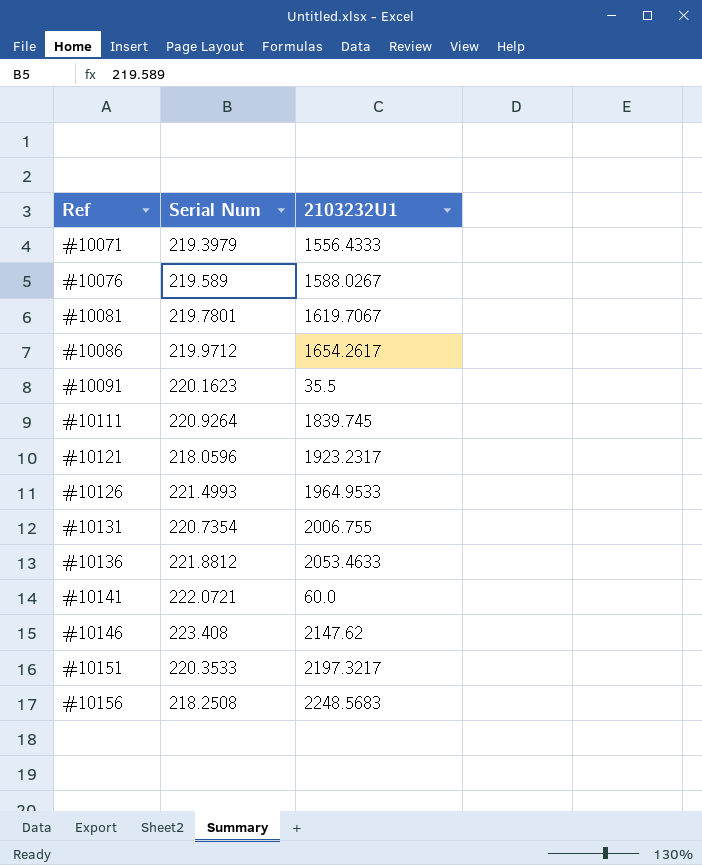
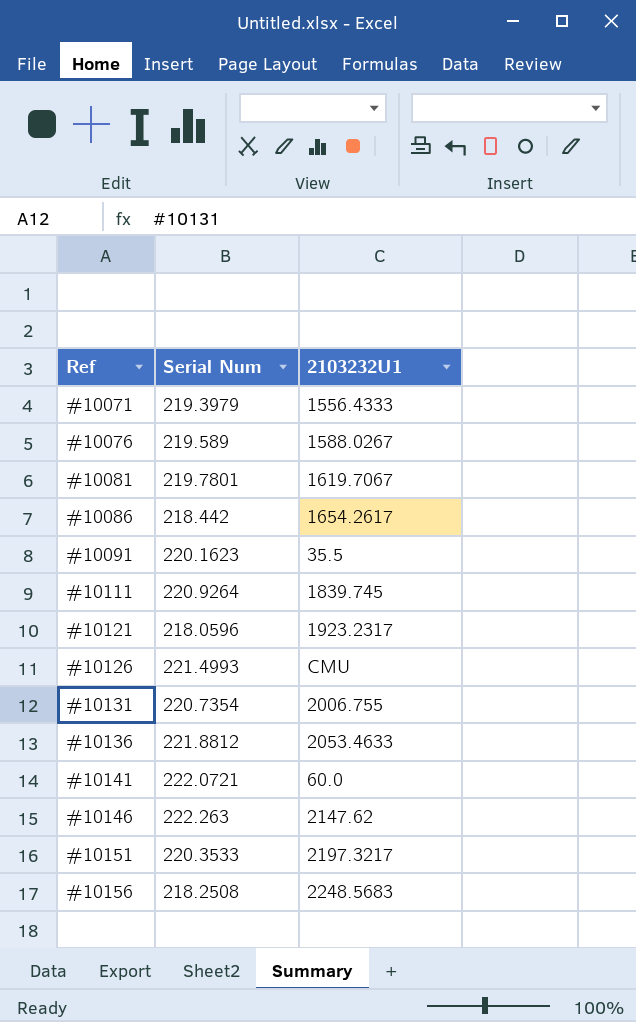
#10086 | Serial Num: 219.9712 -> 218.442
#10126 | 2103232U1: 1964.9533 -> CMU
#10146 | Serial Num: 223.408 -> 222.263

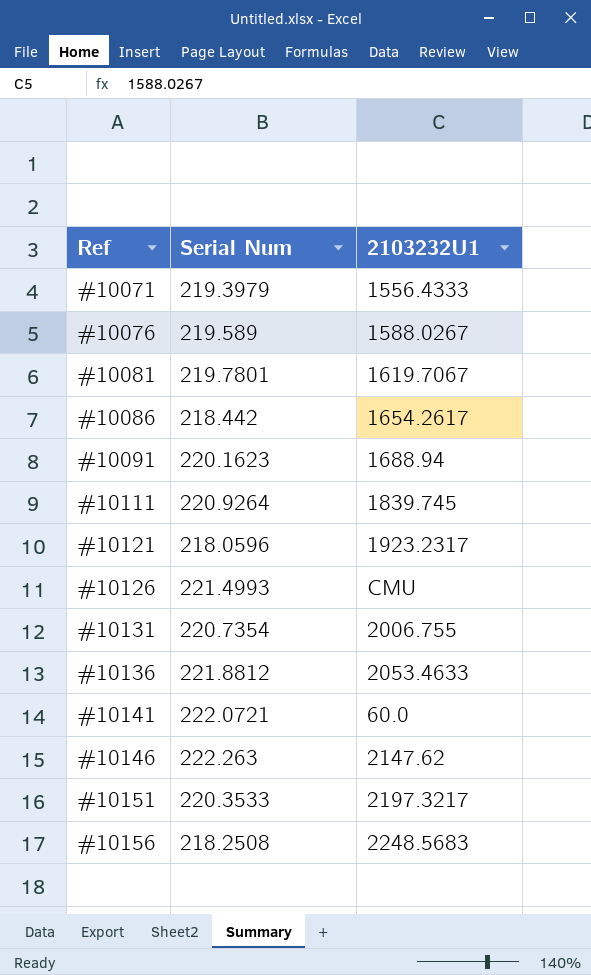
#10091 | 2103232U1: 35.5 -> 1688.94

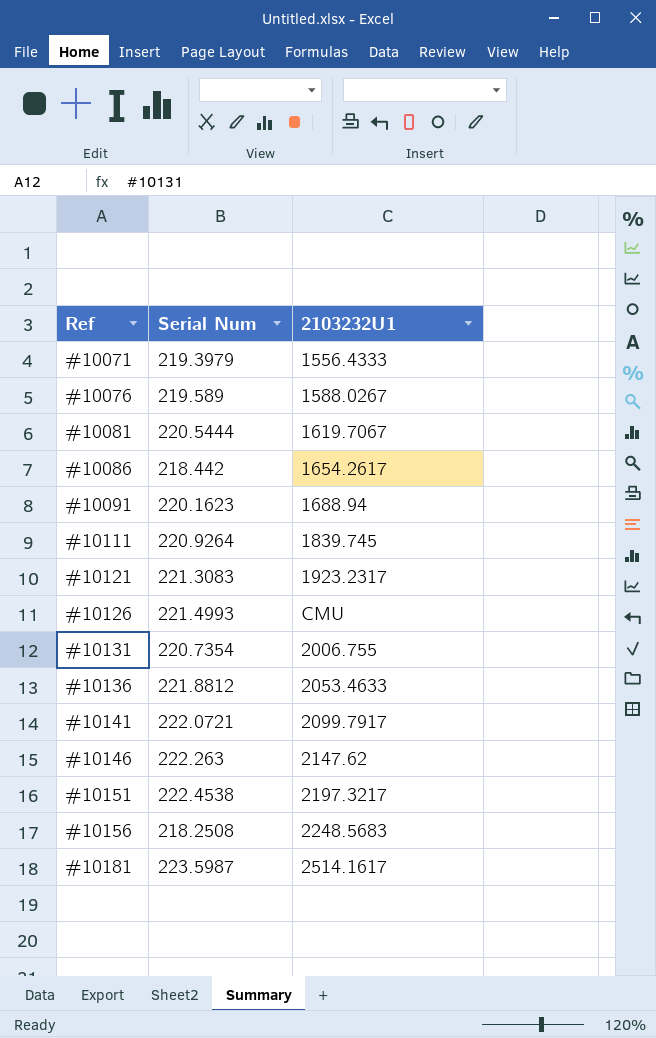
#10081 | Serial Num: 219.7801 -> 220.5444
#10121 | Serial Num: 218.0596 -> 221.3083
#10141 | 2103232U1: 60.0 -> 2099.7917
#10151 | Serial Num: 220.3533 -> 222.4538
row #10181: none -> 223.5987 | 2514.1617

